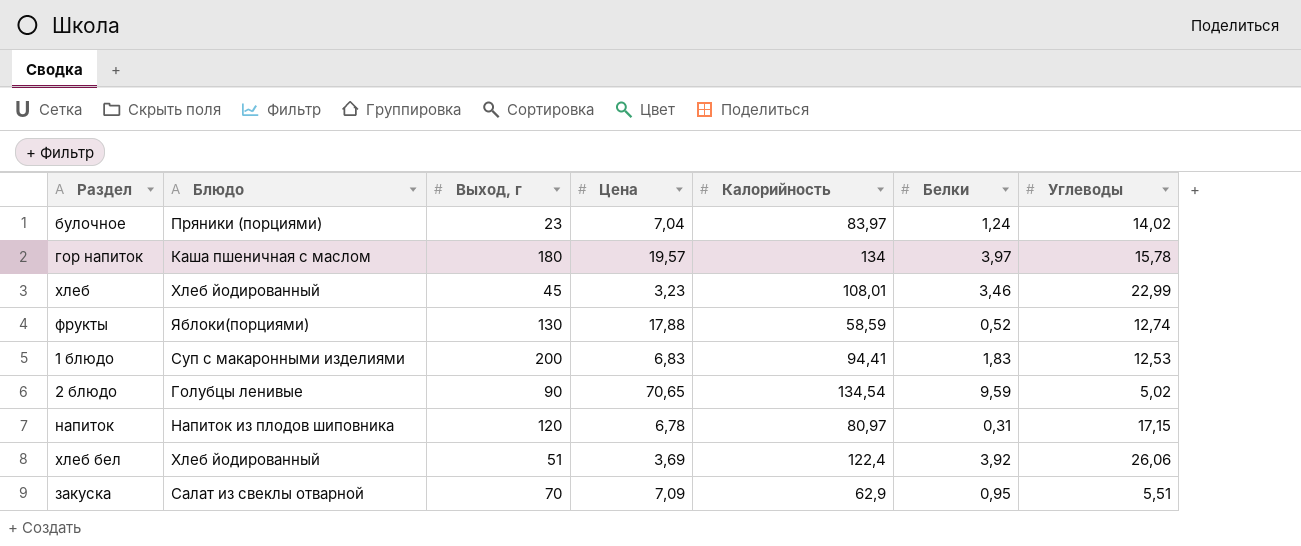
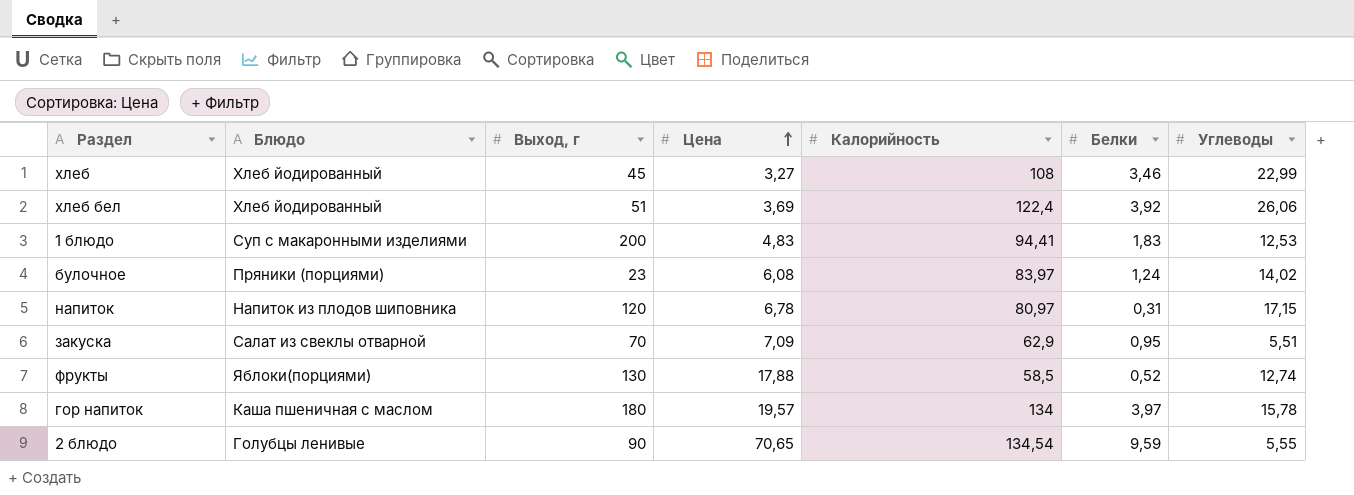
row order: none -> Цена ascending
хлеб | Цена: 3,23 -> 3,27
хлеб | Калорийность: 108,01 -> 108
1 блюдо | Цена: 6,83 -> 4,83
булочное | Цена: 7,04 -> 6,08
фрукты | Калорийность: 58,59 -> 58,5
2 блюдо | Углеводы: 5,02 -> 5,55

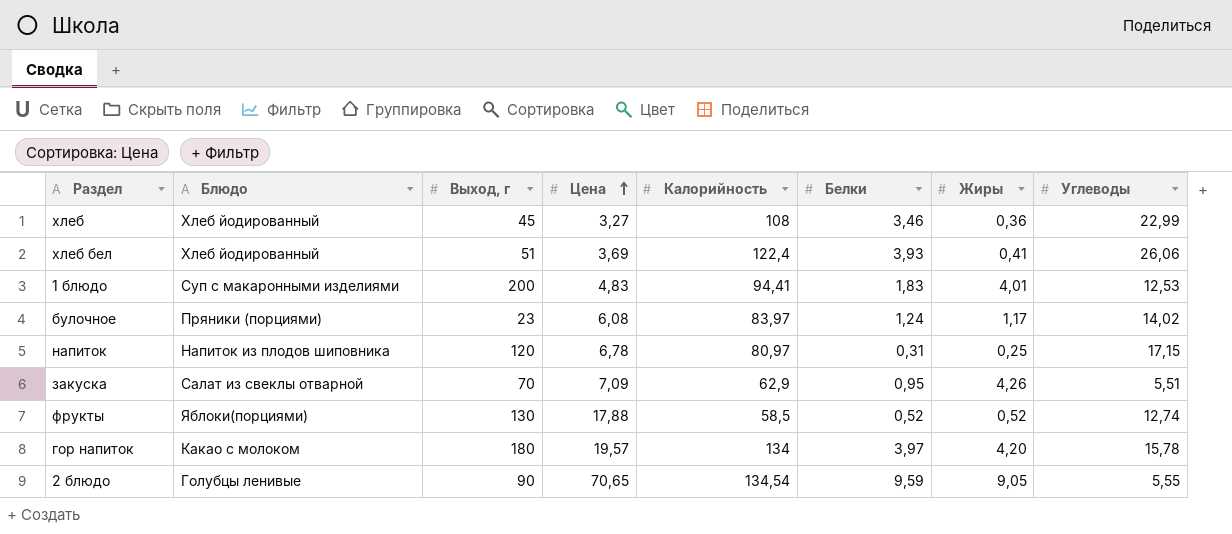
column Жиры | position: none -> 7
хлеб бел | Белки: 3,92 -> 3,93
гор напиток | Блюдо: Каша пшеничная с маслом -> Какао с молоком

